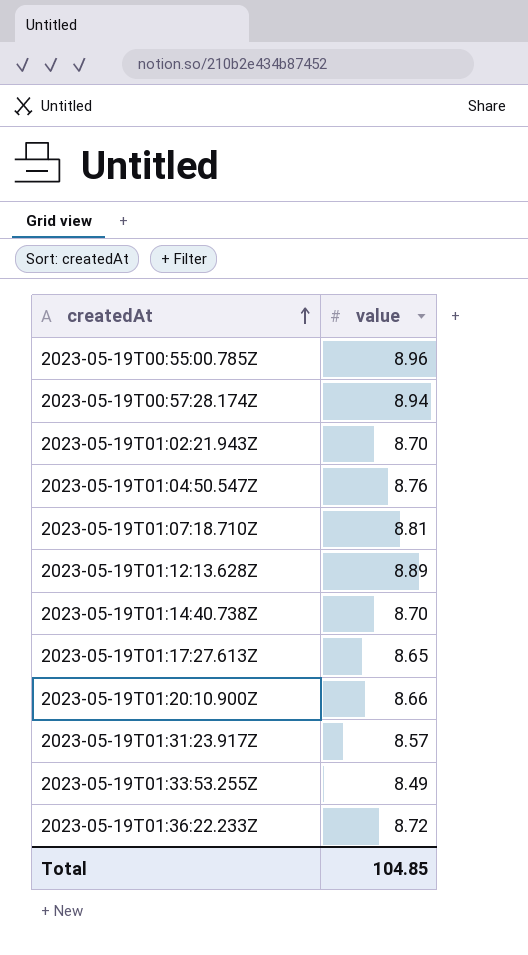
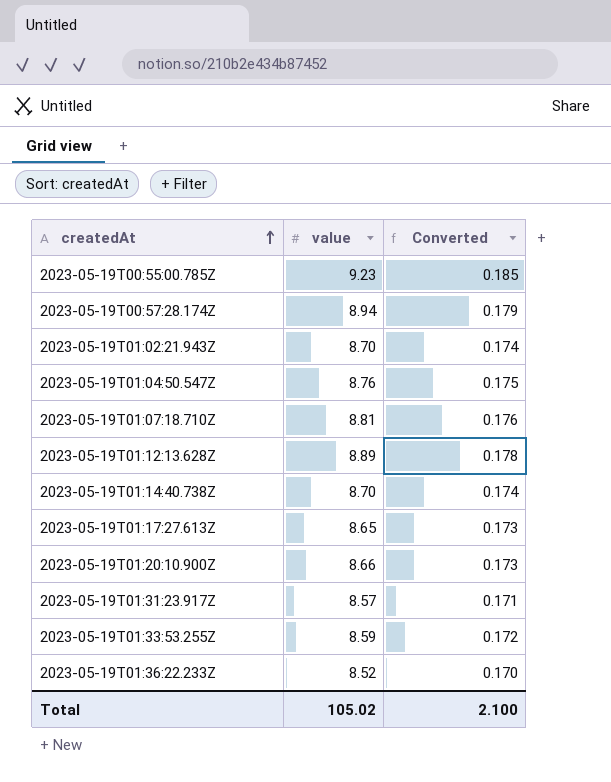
column Converted | formula: none -> [value] * 0.02
2023-05-19T00:55:00.785Z | value: 8.96 -> 9.23
2023-05-19T01:33:53.255Z | value: 8.49 -> 8.59
2023-05-19T01:36:22.233Z | value: 8.72 -> 8.52
Total | value: 104.85 -> 105.02

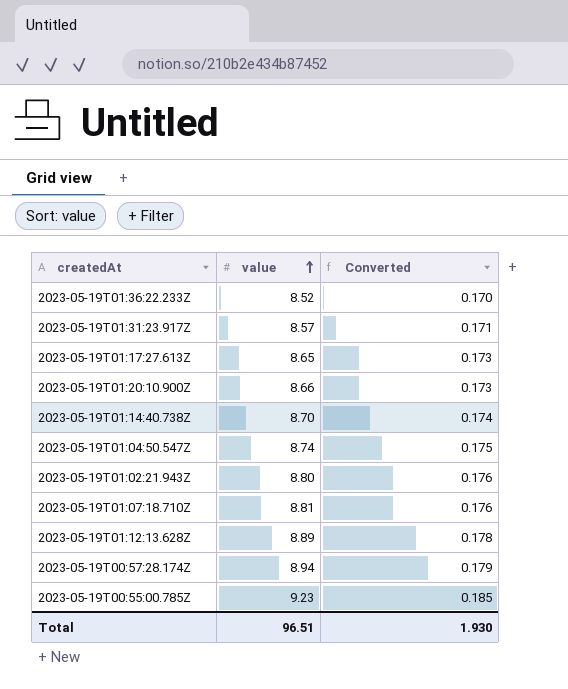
row order: createdAt ascending -> value ascending
row 2023-05-19T01:33:53.255Z: 8.59 | 0.172 -> none
2023-05-19T01:04:50.547Z | value: 8.76 -> 8.74
2023-05-19T01:02:21.943Z | value: 8.70 -> 8.80
2023-05-19T01:02:21.943Z | Converted: 0.174 -> 0.176
Total | value: 105.02 -> 96.51
Total | Converted: 2.100 -> 1.930

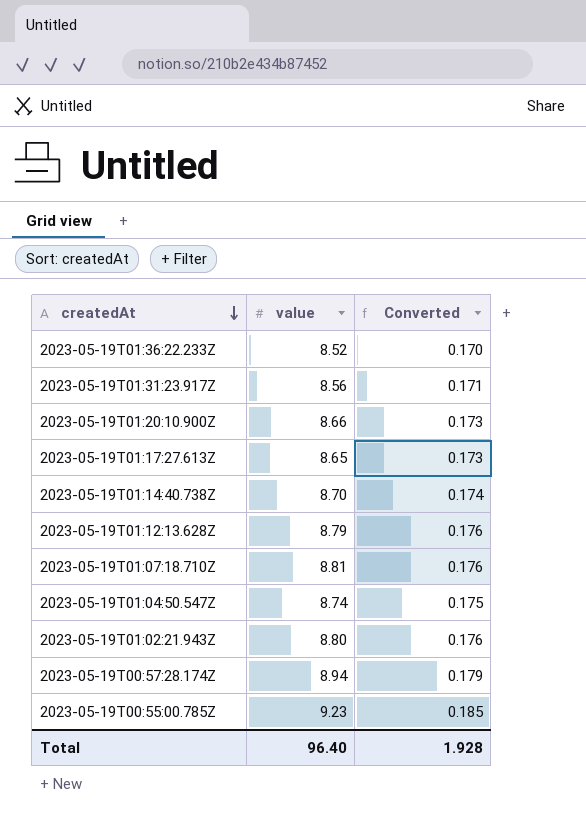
row order: value ascending -> createdAt descending
2023-05-19T01:31:23.917Z | value: 8.57 -> 8.56
2023-05-19T01:12:13.628Z | value: 8.89 -> 8.79
2023-05-19T01:12:13.628Z | Converted: 0.178 -> 0.176
Total | value: 96.51 -> 96.40
Total | Converted: 1.930 -> 1.928

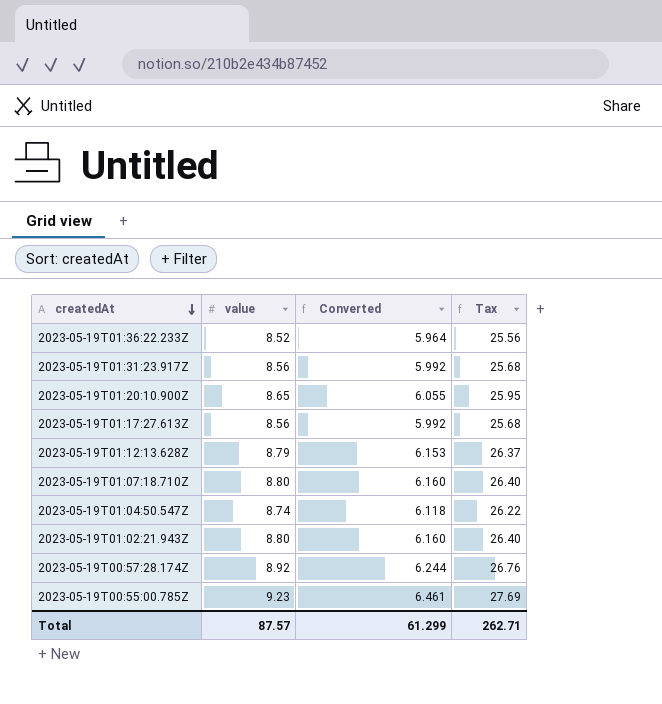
column Converted | formula: [value] * 0.02 -> [value] * 0.7
column Tax | formula: none -> [value] * 3
row 2023-05-19T01:14:40.738Z: 8.70 | 0.174 -> none
2023-05-19T01:20:10.900Z | value: 8.66 -> 8.65
2023-05-19T01:17:27.613Z | value: 8.65 -> 8.56
2023-05-19T01:07:18.710Z | value: 8.81 -> 8.80
2023-05-19T00:57:28.174Z | value: 8.94 -> 8.92
Total | value: 96.40 -> 87.57
Total | Converted: 1.928 -> 61.299

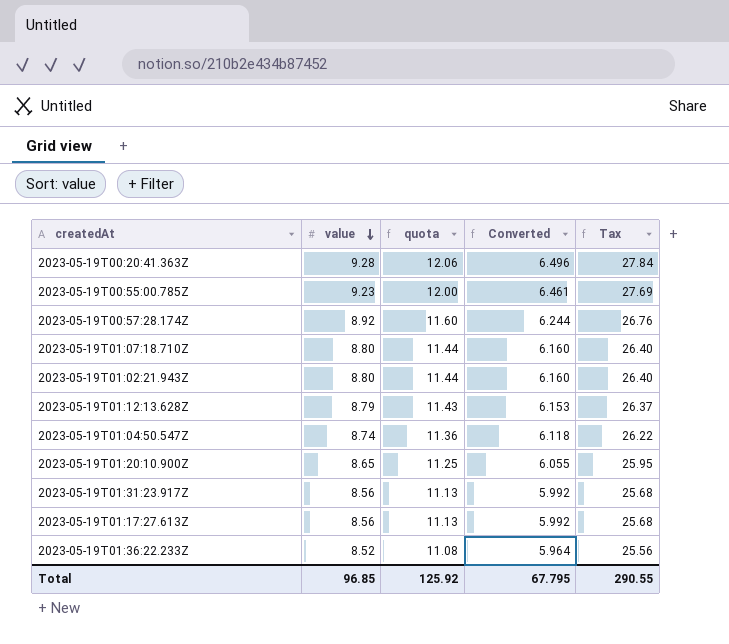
row order: createdAt descending -> value descending
column quota | formula: none -> [value] * 1.3
row 2023-05-19T00:20:41.363Z: none -> 9.28 | 12.06 | 6.496 | 27.84
Total | value: 87.57 -> 96.85
Total | Converted: 61.299 -> 67.795
Total | Tax: 262.71 -> 290.55

